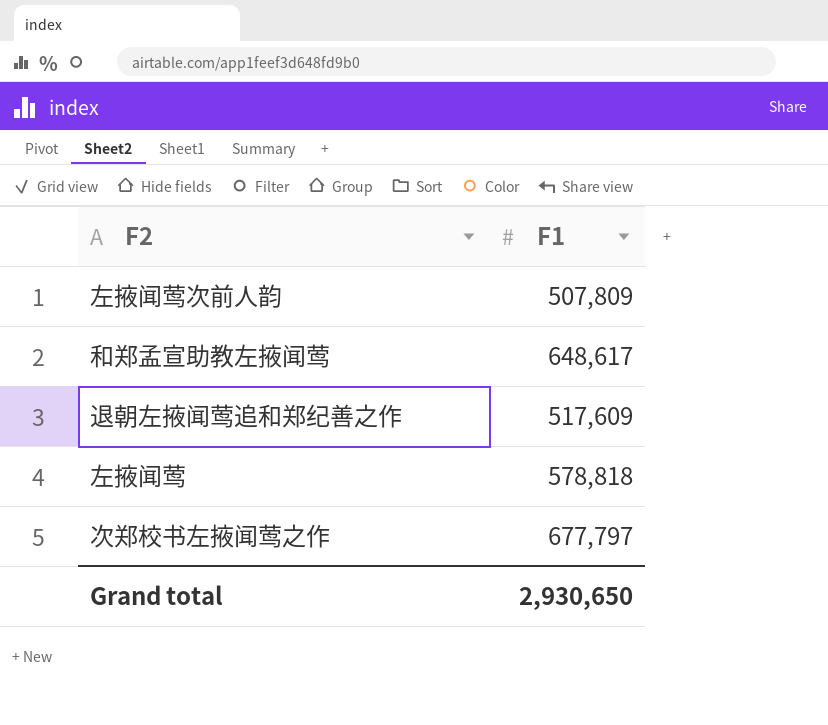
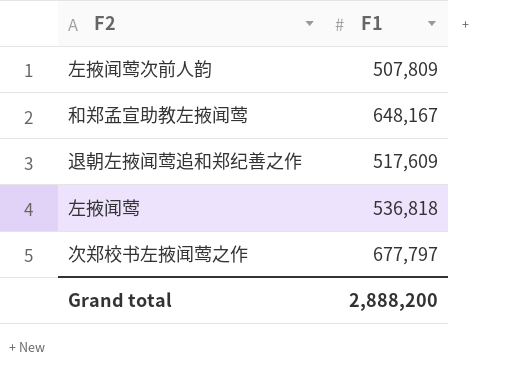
和郑孟宣助教左掖闻莺 | F1: 648,617 -> 648,167
左掖闻莺 | F1: 578,818 -> 536,818
Grand total | F1: 2,930,650 -> 2,888,200

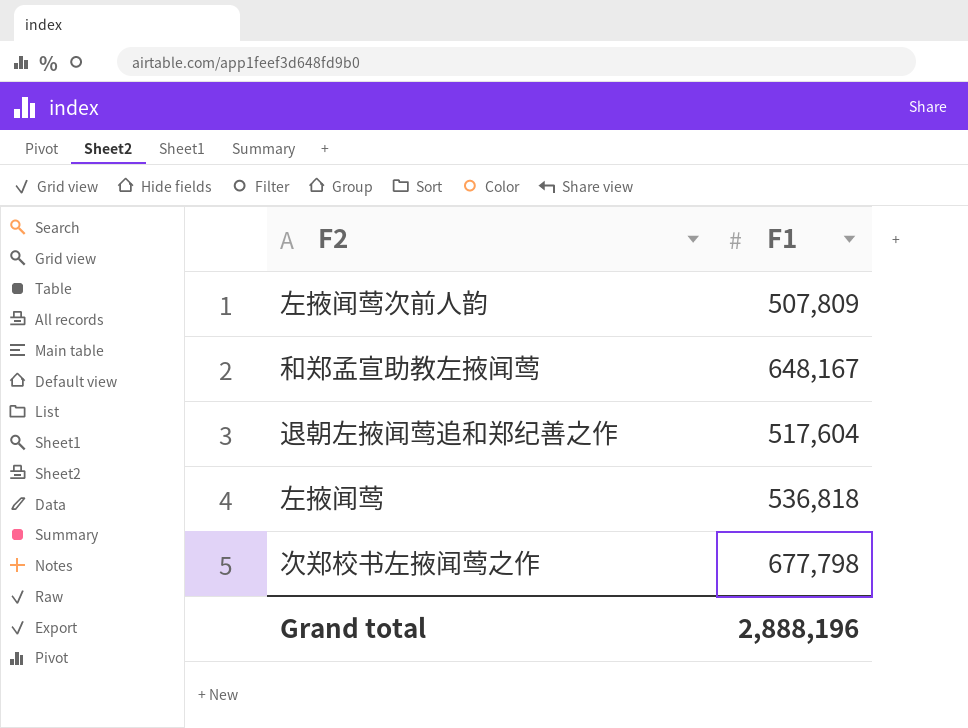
退朝左掖闻莺追和郑纪善之作 | F1: 517,609 -> 517,604
次郑校书左掖闻莺之作 | F1: 677,797 -> 677,798
Grand total | F1: 2,888,200 -> 2,888,196

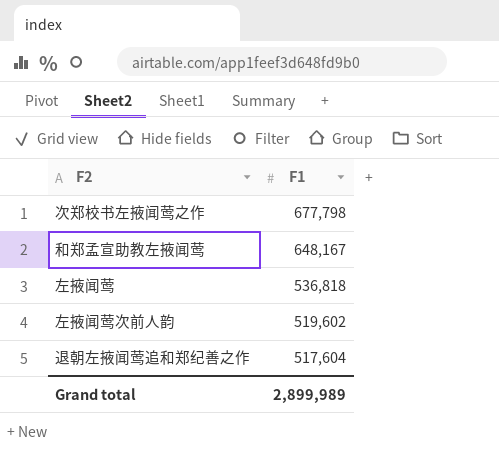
row order: none -> F1 descending
左掖闻莺次前人韵 | F1: 507,809 -> 519,602
Grand total | F1: 2,888,196 -> 2,899,989

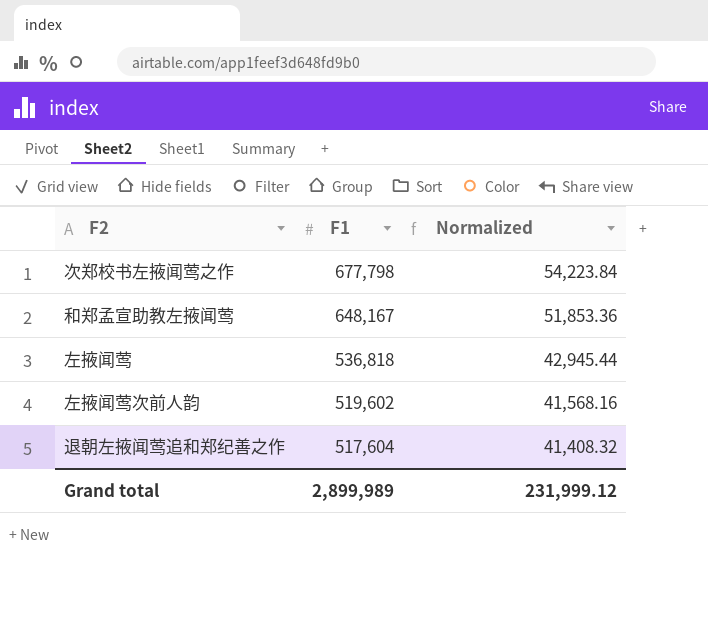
column Normalized | formula: none -> [F1] * 0.08

